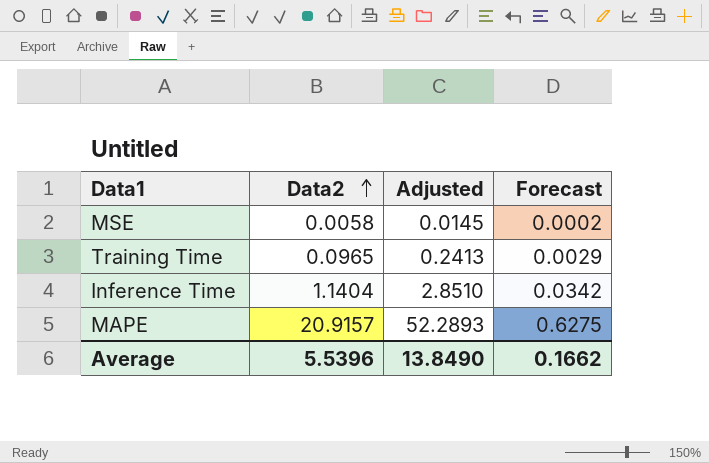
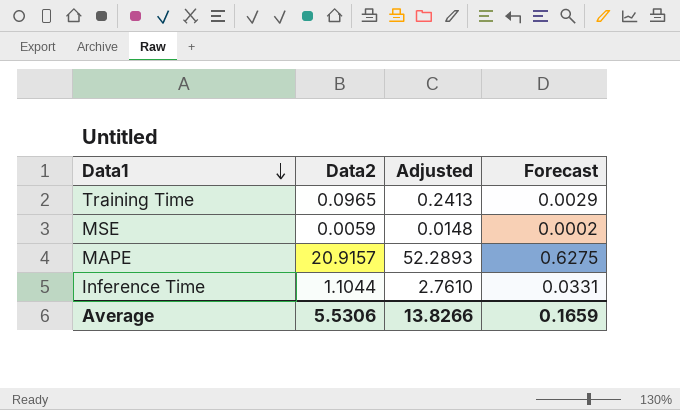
row order: Data2 ascending -> Data1 descending
MSE | Data2: 0.0058 -> 0.0059
MSE | Adjusted: 0.0145 -> 0.0148
Inference Time | Data2: 1.1404 -> 1.1044
Inference Time | Adjusted: 2.8510 -> 2.7610
Inference Time | Forecast: 0.0342 -> 0.0331
Average | Data2: 5.5396 -> 5.5306
Average | Adjusted: 13.8490 -> 13.8266
Average | Forecast: 0.1662 -> 0.1659

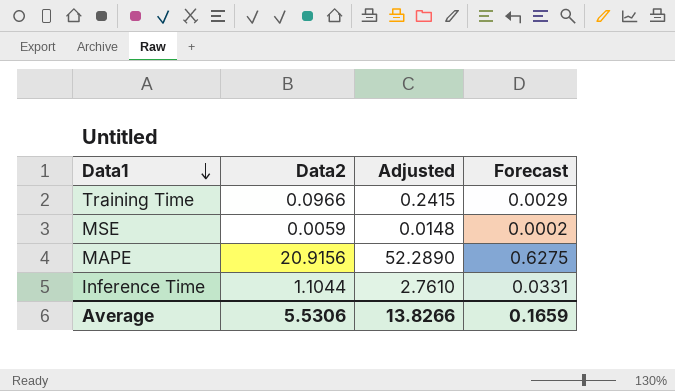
Training Time | Data2: 0.0965 -> 0.0966
Training Time | Adjusted: 0.2413 -> 0.2415
MAPE | Data2: 20.9157 -> 20.9156
MAPE | Adjusted: 52.2893 -> 52.2890

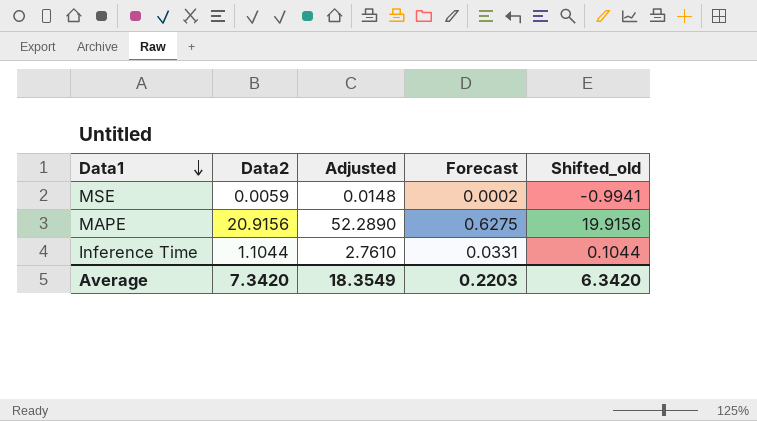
column Shifted_old | formula: none -> [Data2] - 1
row Training Time: 0.0966 | 0.2415 | 0.0029 -> none
Average | Data2: 5.5306 -> 7.3420
Average | Adjusted: 13.8266 -> 18.3549
Average | Forecast: 0.1659 -> 0.2203

